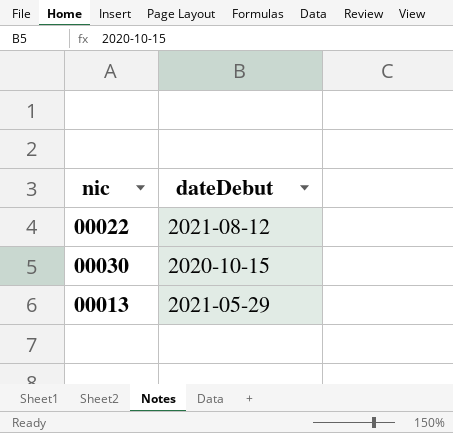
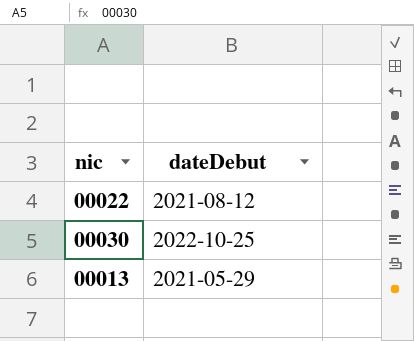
00030 | dateDebut: 2020-10-15 -> 2022-10-25

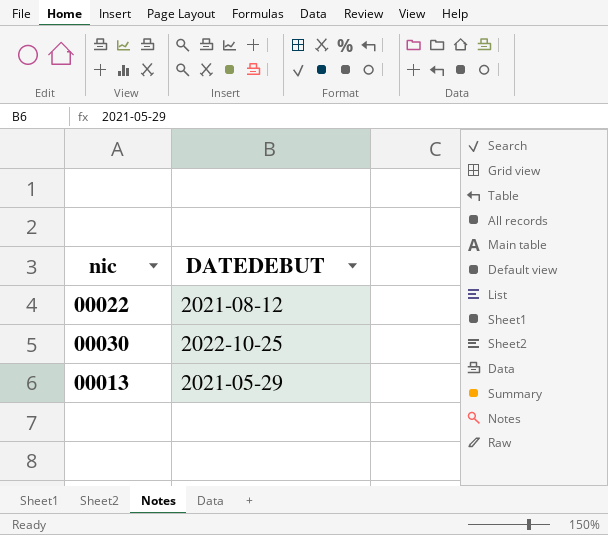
column name: dateDebut -> DATEDEBUT

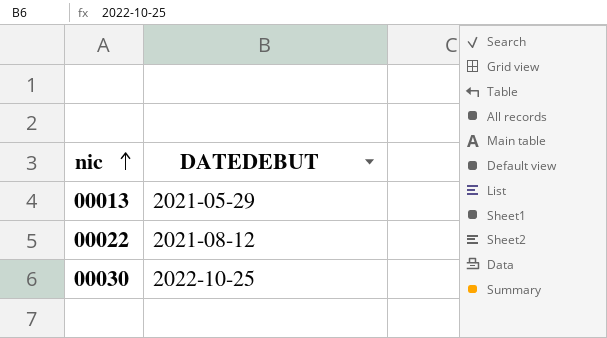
row order: none -> nic ascending

